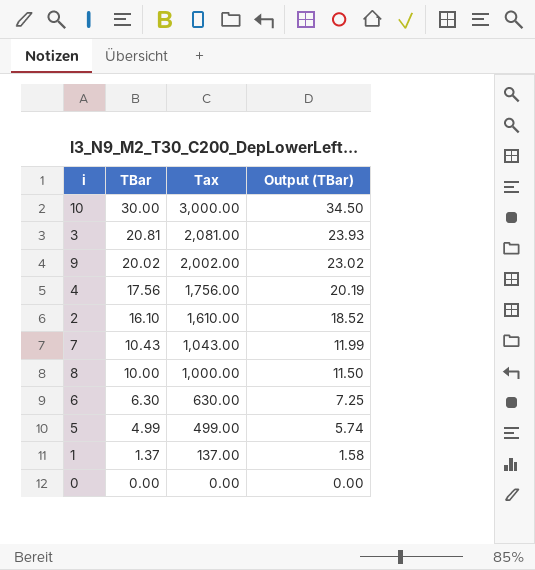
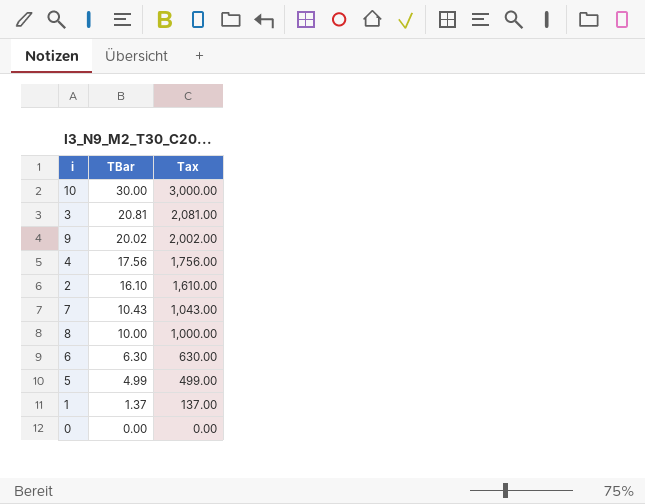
column Output (TBar) | formula: [TBar] * 1.15 -> none

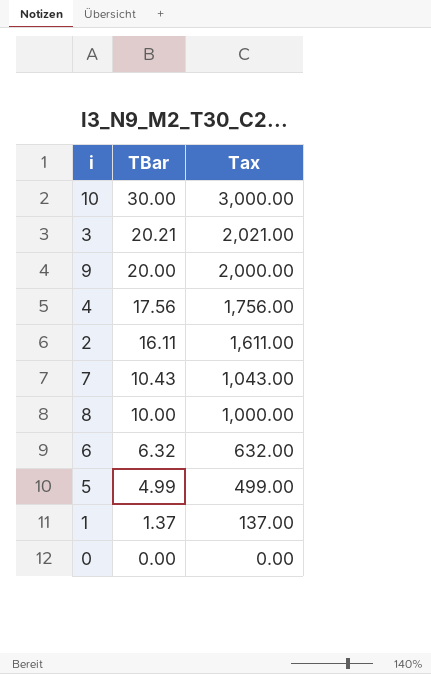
3 | TBar: 20.81 -> 20.21
3 | Tax: 2,081.00 -> 2,021.00
9 | TBar: 20.02 -> 20.00
9 | Tax: 2,002.00 -> 2,000.00
2 | TBar: 16.10 -> 16.11
2 | Tax: 1,610.00 -> 1,611.00
6 | TBar: 6.30 -> 6.32
6 | Tax: 630.00 -> 632.00

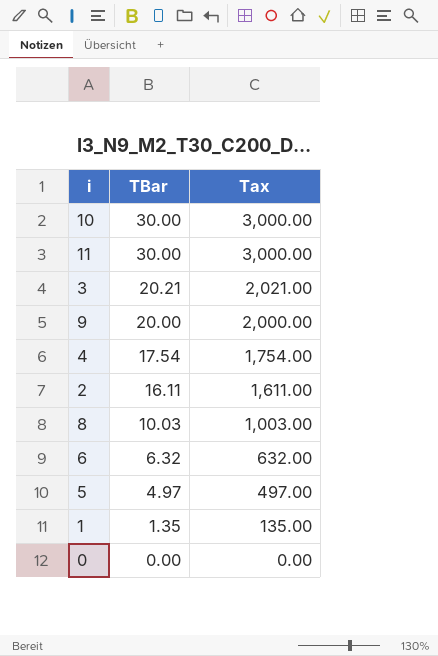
row 7: 10.43 | 1,043.00 -> none
row 11: none -> 30.00 | 3,000.00
4 | TBar: 17.56 -> 17.54
4 | Tax: 1,756.00 -> 1,754.00
8 | TBar: 10.00 -> 10.03
8 | Tax: 1,000.00 -> 1,003.00
5 | TBar: 4.99 -> 4.97
5 | Tax: 499.00 -> 497.00
1 | TBar: 1.37 -> 1.35
1 | Tax: 137.00 -> 135.00

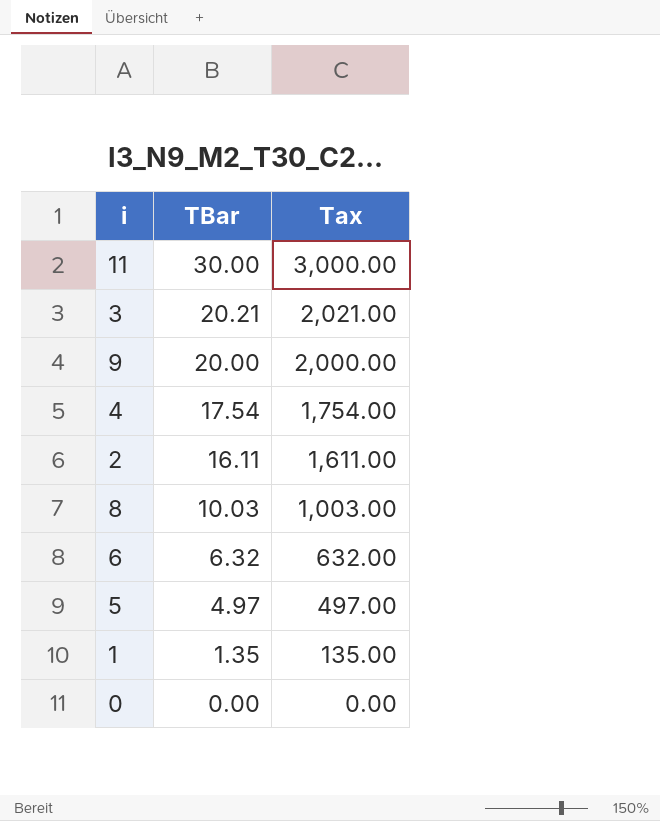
row 10: 30.00 | 3,000.00 -> none

